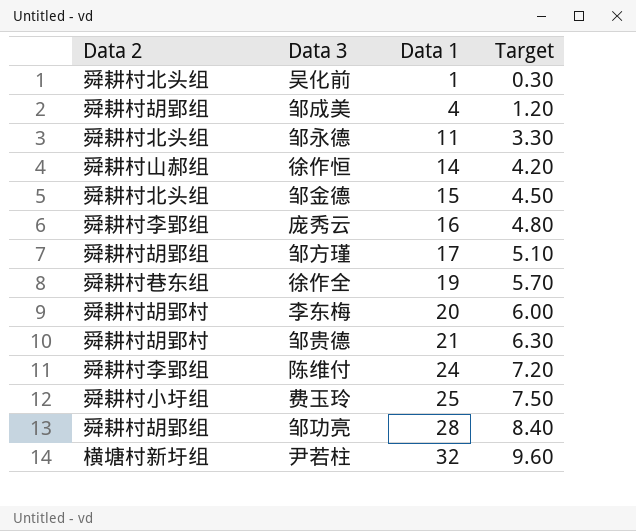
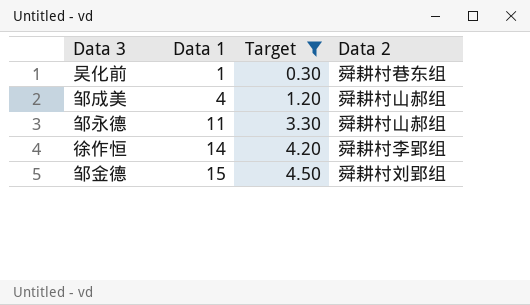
filter: none -> Target <= 4.50
column Data 2 | position: 1 -> 4
吴化前 | Data 2: 舜耕村北头组 -> 舜耕村巷东组
邹成美 | Data 2: 舜耕村胡郢组 -> 舜耕村山郝组
邹永德 | Data 2: 舜耕村北头组 -> 舜耕村山郝组
徐作恒 | Data 2: 舜耕村山郝组 -> 舜耕村李郢组
邹金德 | Data 2: 舜耕村北头组 -> 舜耕村刘郢组

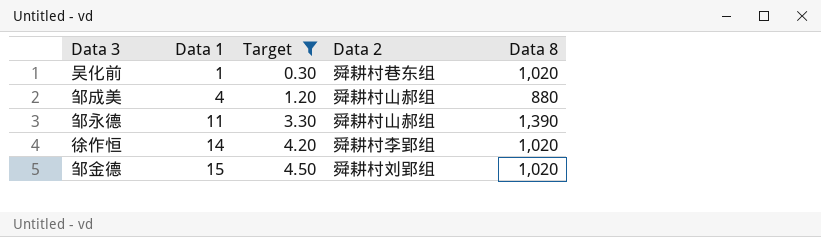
column Data 8 | position: none -> 5

